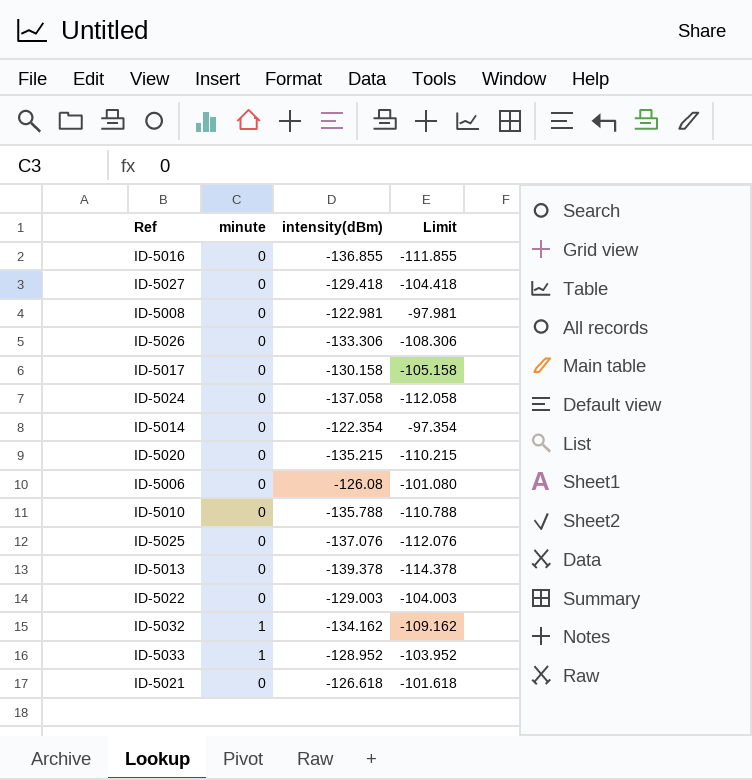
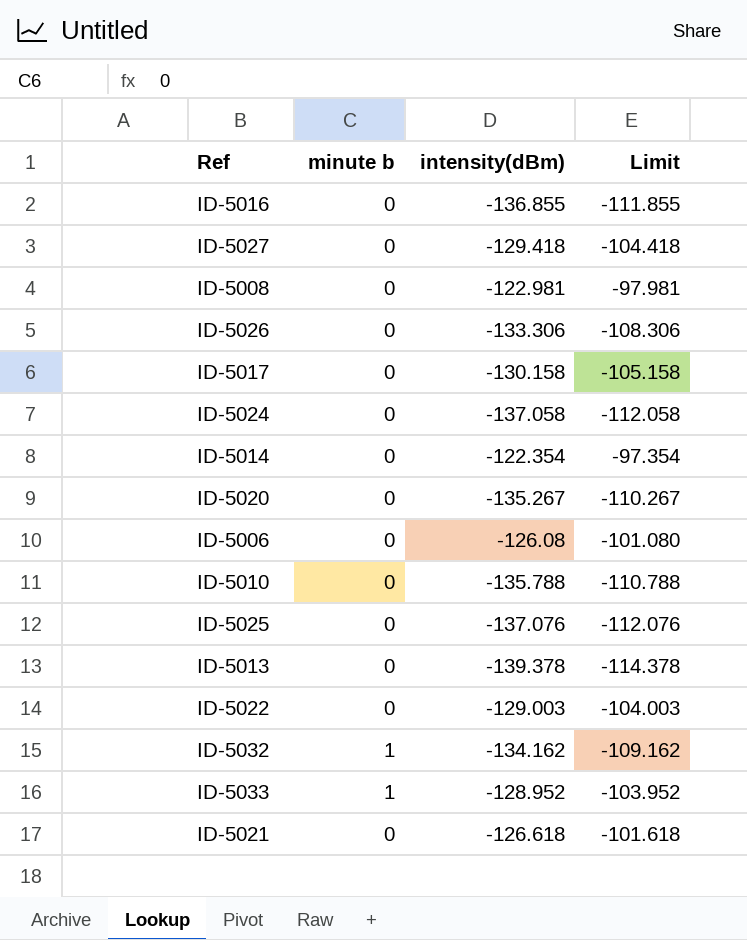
column name: minute -> minute b
ID-5020 | intensity(dBm): -135.215 -> -135.267
ID-5020 | Limit: -110.215 -> -110.267

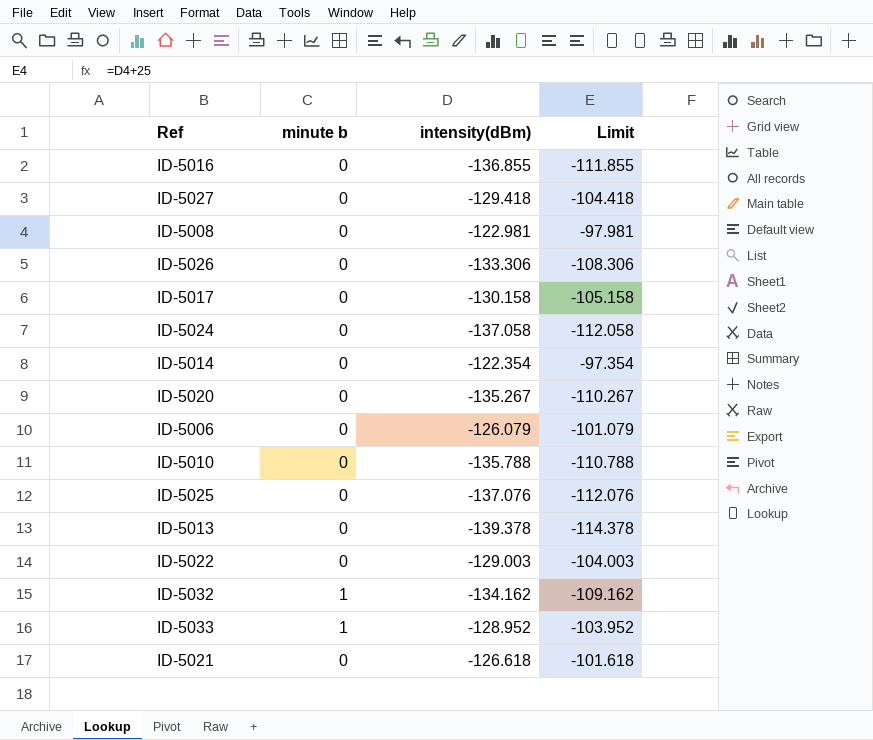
ID-5006 | intensity(dBm): -126.08 -> -126.079
ID-5006 | Limit: -101.080 -> -101.079

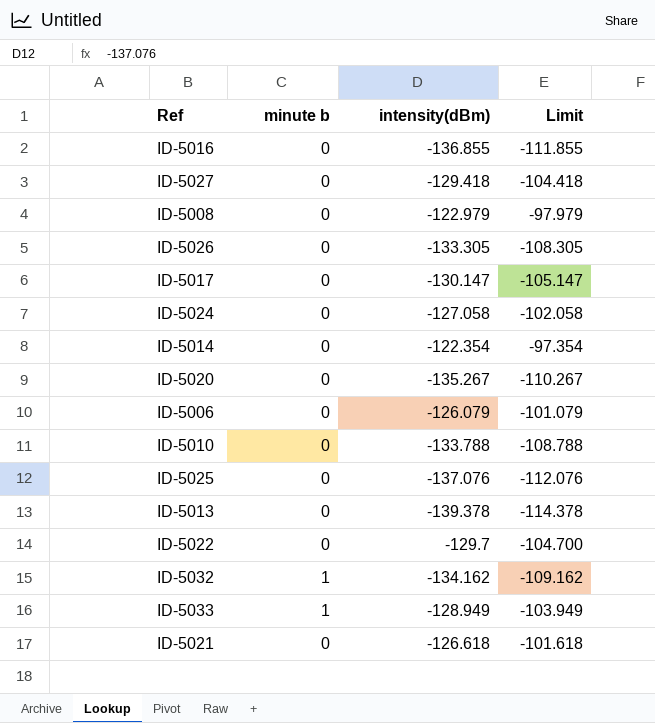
ID-5008 | intensity(dBm): -122.981 -> -122.979
ID-5008 | Limit: -97.981 -> -97.979
ID-5026 | intensity(dBm): -133.306 -> -133.305
ID-5026 | Limit: -108.306 -> -108.305
ID-5017 | intensity(dBm): -130.158 -> -130.147
ID-5017 | Limit: -105.158 -> -105.147
ID-5024 | intensity(dBm): -137.058 -> -127.058
ID-5024 | Limit: -112.058 -> -102.058
ID-5010 | intensity(dBm): -135.788 -> -133.788
ID-5010 | Limit: -110.788 -> -108.788
ID-5022 | intensity(dBm): -129.003 -> -129.7
ID-5022 | Limit: -104.003 -> -104.700
ID-5033 | intensity(dBm): -128.952 -> -128.949
ID-5033 | Limit: -103.952 -> -103.949

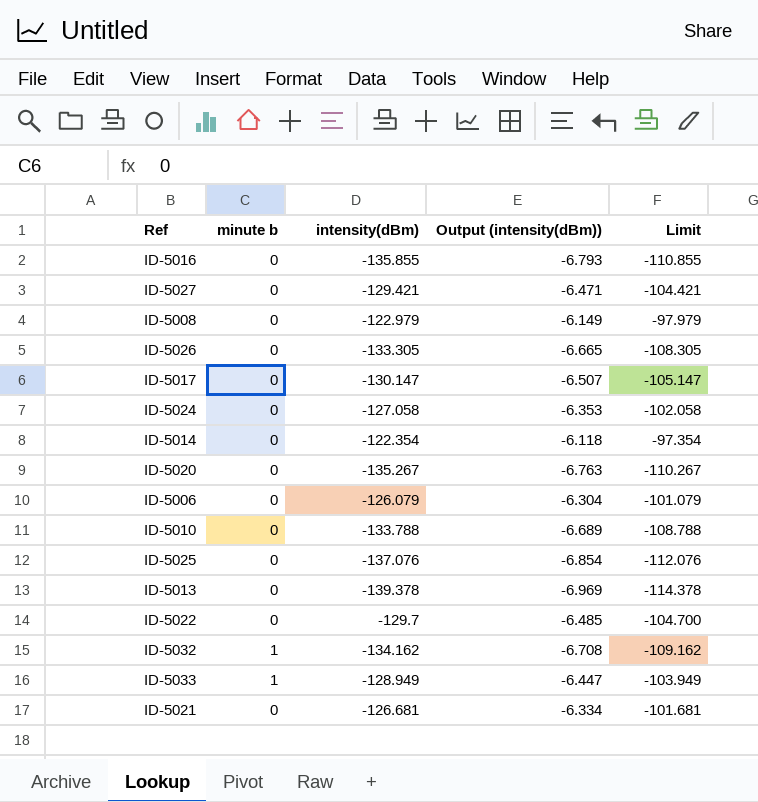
column Output (intensity(dBm)) | formula: none -> [intensity(dBm)] * 0.05
ID-5016 | intensity(dBm): -136.855 -> -135.855
ID-5016 | Limit: -111.855 -> -110.855
ID-5027 | intensity(dBm): -129.418 -> -129.421
ID-5027 | Limit: -104.418 -> -104.421
ID-5021 | intensity(dBm): -126.618 -> -126.681
ID-5021 | Limit: -101.618 -> -101.681

